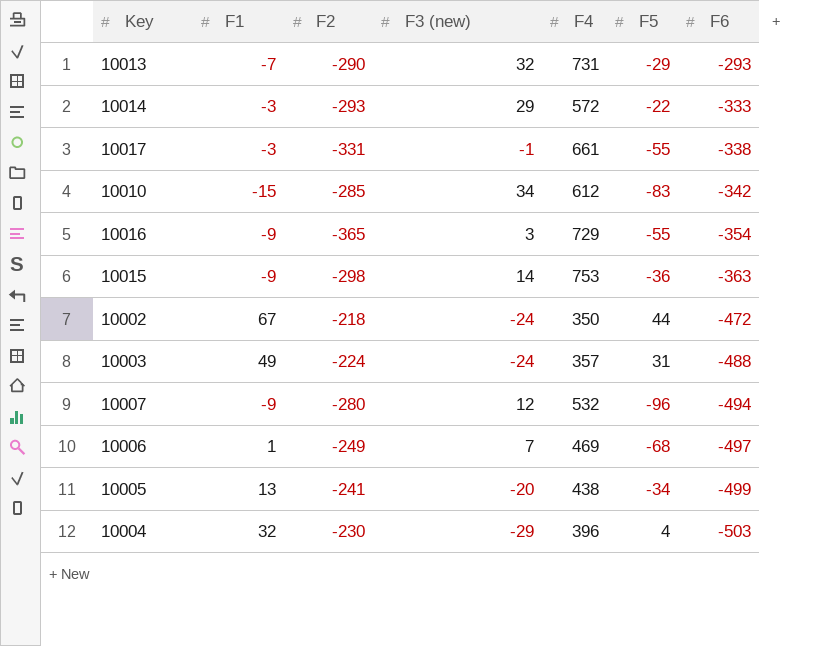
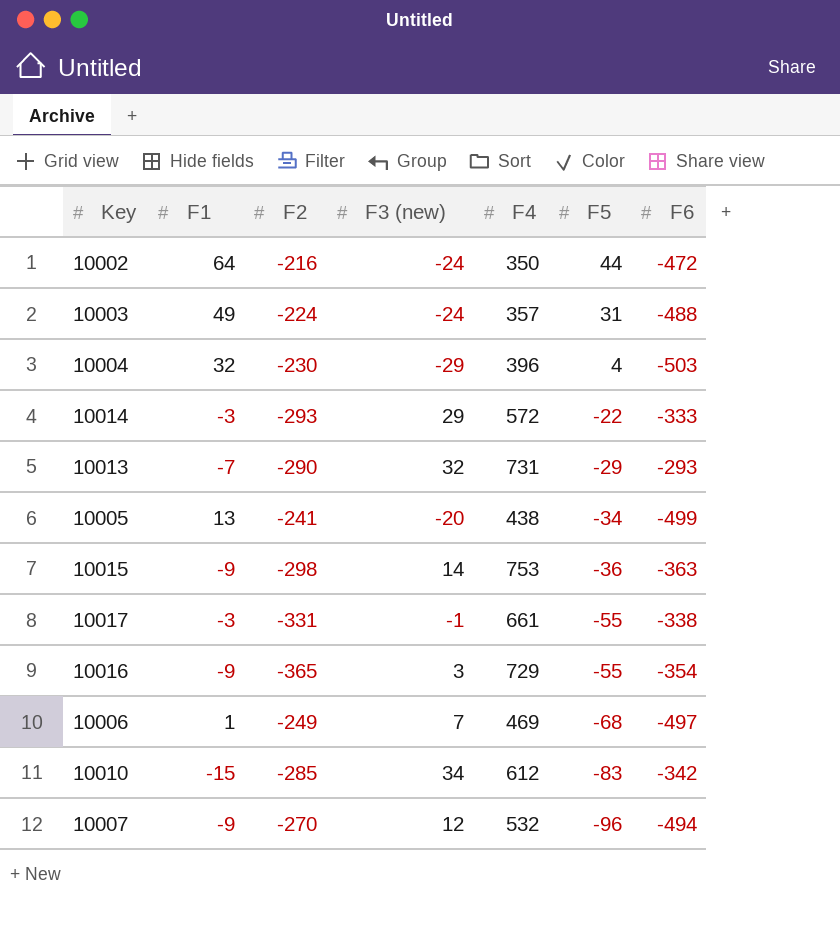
row order: F6 descending -> F5 descending
10002 | F1: 67 -> 64
10002 | F2: -218 -> -216
10007 | F2: -280 -> -270

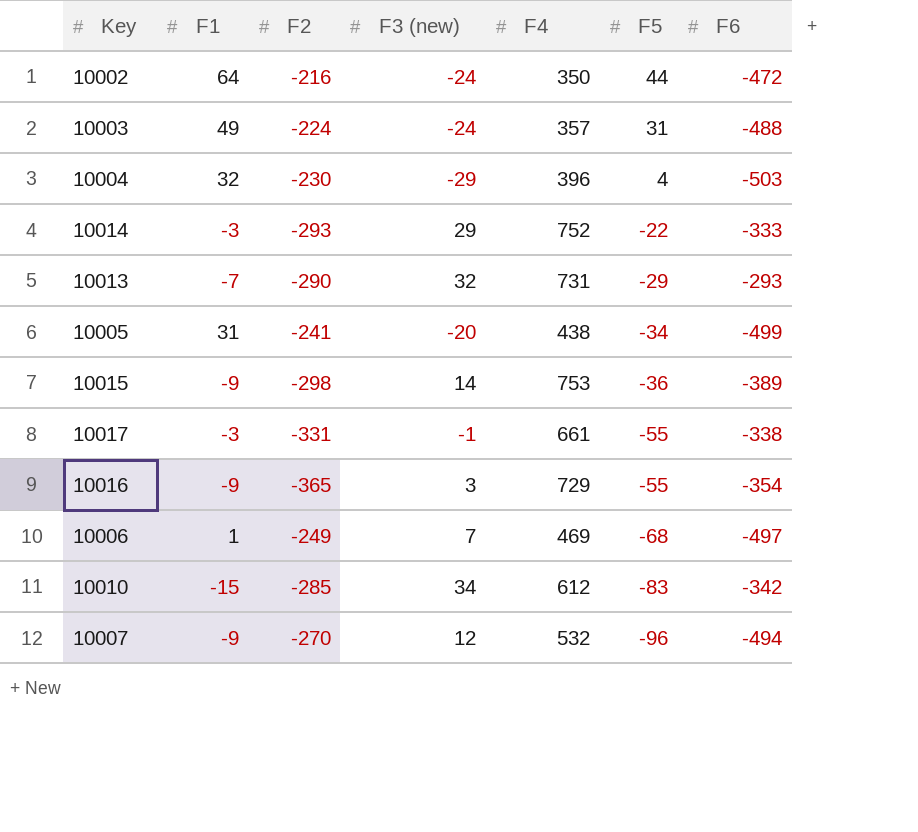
10014 | F4: 572 -> 752
10005 | F1: 13 -> 31
10015 | F6: -363 -> -389

